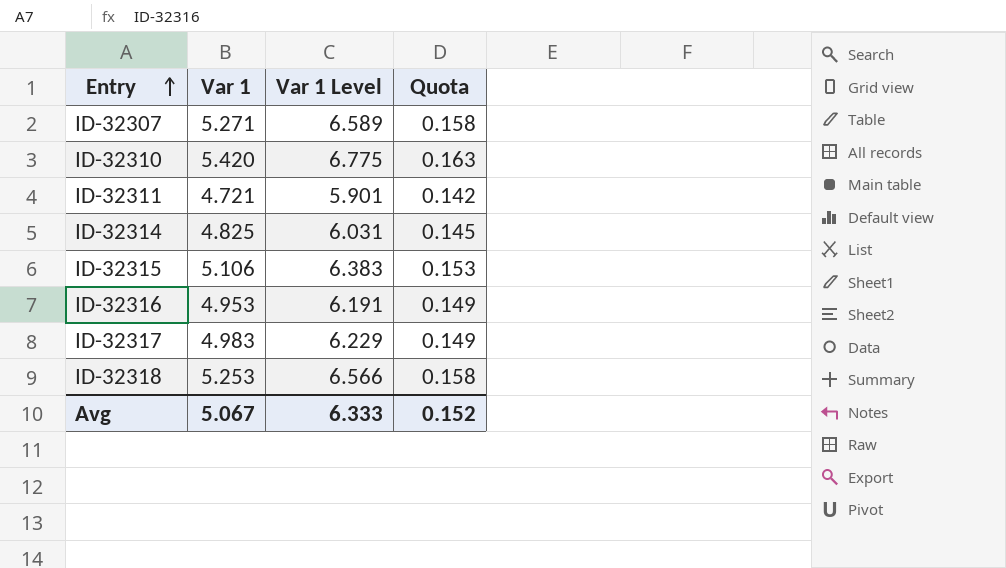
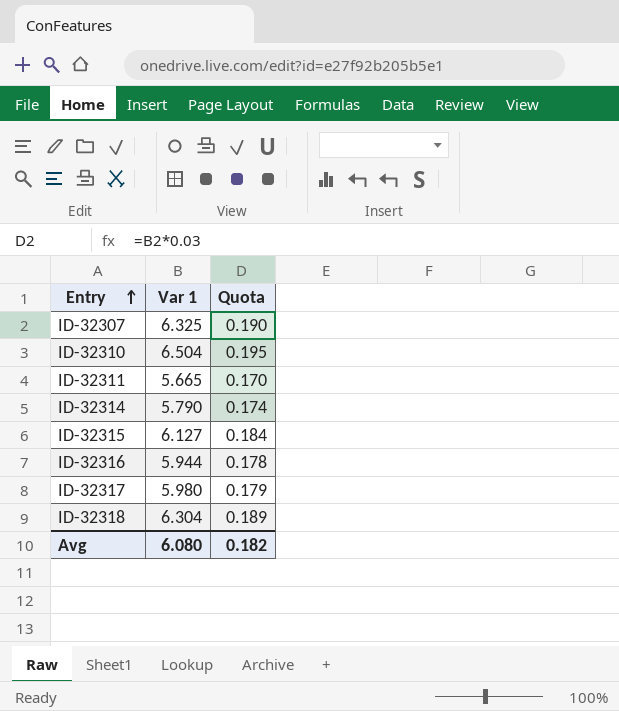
column Var 1 Level | formula: [Var 1] * 1.25 -> none
ID-32307 | Var 1: 5.271 -> 6.325
ID-32307 | Quota: 0.158 -> 0.190
ID-32310 | Var 1: 5.420 -> 6.504
ID-32310 | Quota: 0.163 -> 0.195
ID-32311 | Var 1: 4.721 -> 5.665
ID-32311 | Quota: 0.142 -> 0.170
ID-32314 | Var 1: 4.825 -> 5.790
ID-32314 | Quota: 0.145 -> 0.174
ID-32315 | Var 1: 5.106 -> 6.127
ID-32315 | Quota: 0.153 -> 0.184
ID-32316 | Var 1: 4.953 -> 5.944
ID-32316 | Quota: 0.149 -> 0.178
ID-32317 | Var 1: 4.983 -> 5.980
ID-32317 | Quota: 0.149 -> 0.179
ID-32318 | Var 1: 5.253 -> 6.304
ID-32318 | Quota: 0.158 -> 0.189
Avg | Var 1: 5.067 -> 6.080
Avg | Quota: 0.152 -> 0.182

